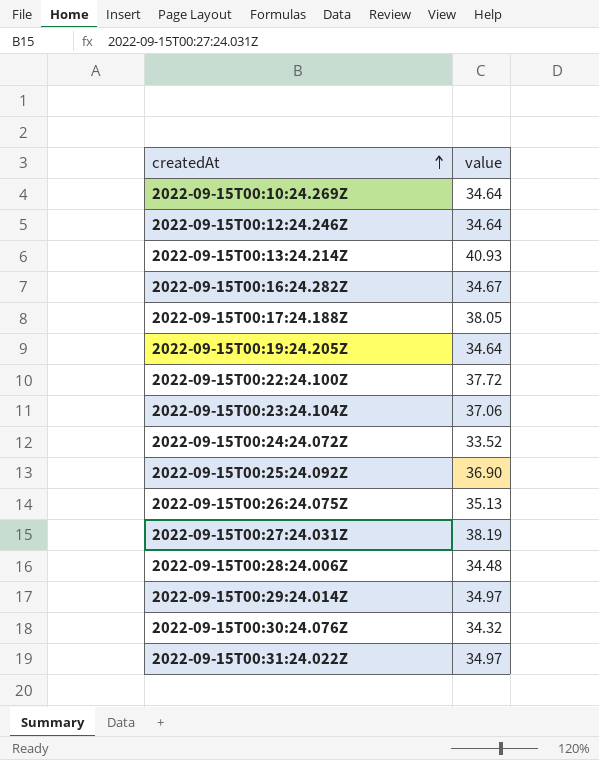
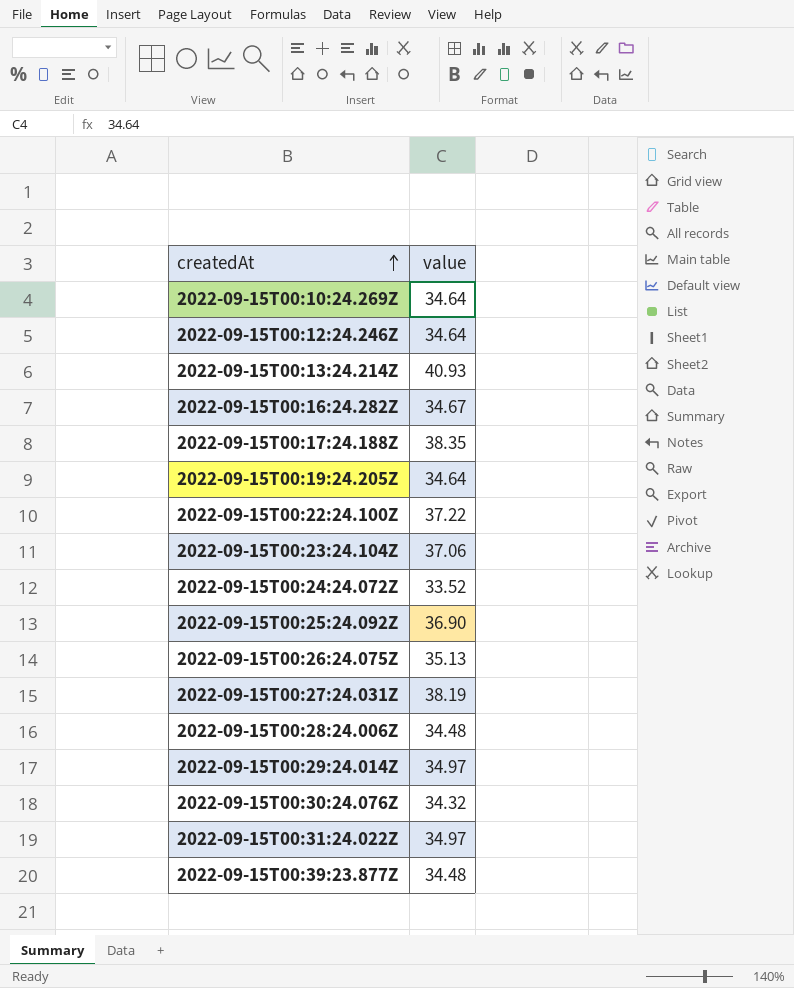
2022-09-15T00:17:24.188Z | value: 38.05 -> 38.35
2022-09-15T00:22:24.100Z | value: 37.72 -> 37.22
row 2022-09-15T00:39:23.877Z: none -> 34.48

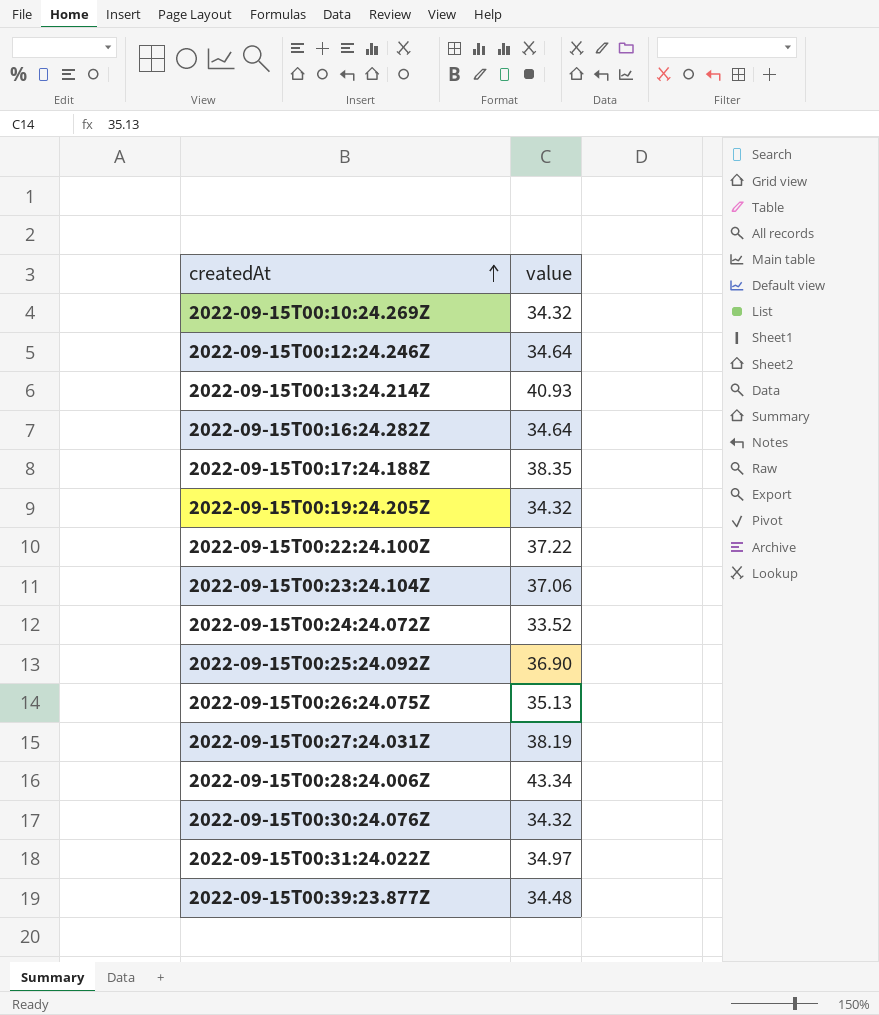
row 2022-09-15T00:29:24.014Z: 34.97 -> none
2022-09-15T00:10:24.269Z | value: 34.64 -> 34.32
2022-09-15T00:16:24.282Z | value: 34.67 -> 34.64
2022-09-15T00:19:24.205Z | value: 34.64 -> 34.32
2022-09-15T00:28:24.006Z | value: 34.48 -> 43.34

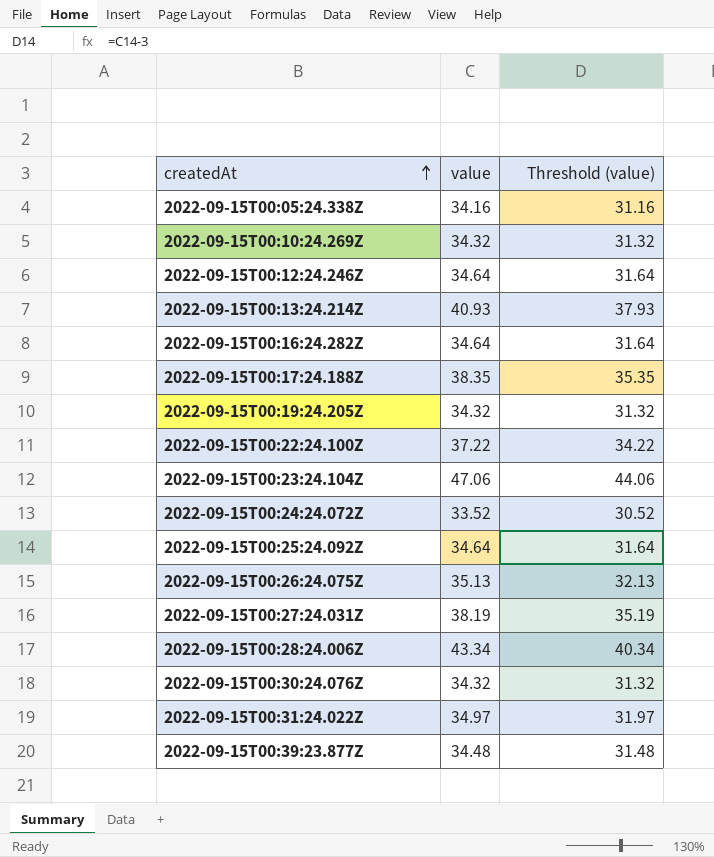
column Threshold (value) | formula: none -> [value] - 3
row 2022-09-15T00:05:24.338Z: none -> 34.16 | 31.16
2022-09-15T00:23:24.104Z | value: 37.06 -> 47.06
2022-09-15T00:25:24.092Z | value: 36.90 -> 34.64

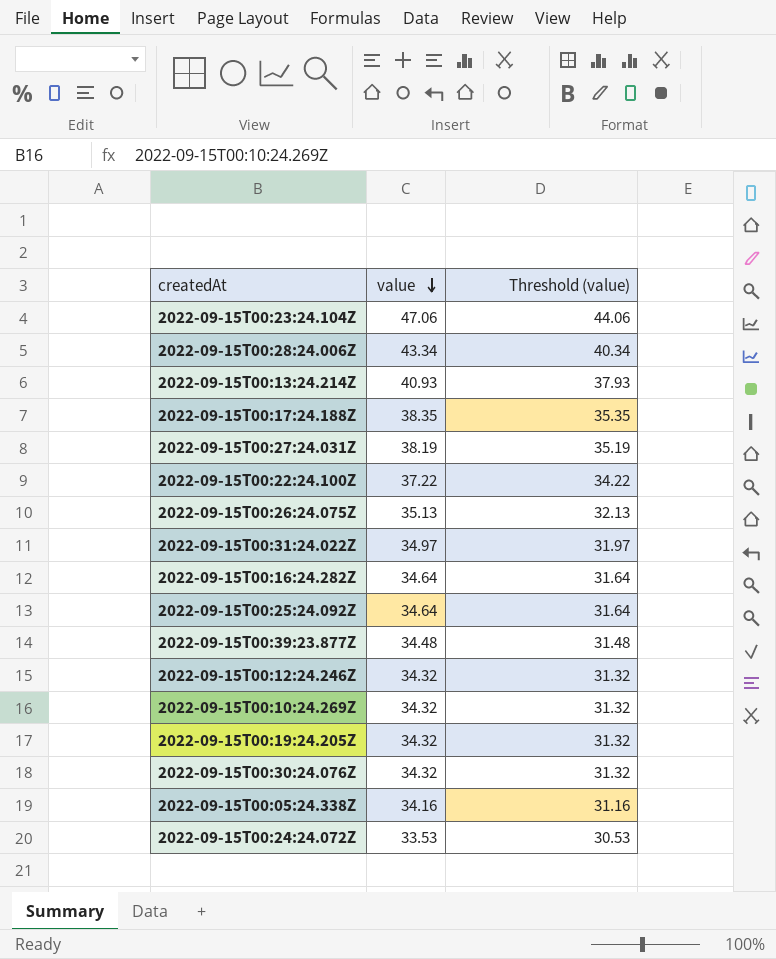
row order: createdAt ascending -> value descending
2022-09-15T00:12:24.246Z | value: 34.64 -> 34.32
2022-09-15T00:12:24.246Z | Threshold (value): 31.64 -> 31.32
2022-09-15T00:24:24.072Z | value: 33.52 -> 33.53
2022-09-15T00:24:24.072Z | Threshold (value): 30.52 -> 30.53

